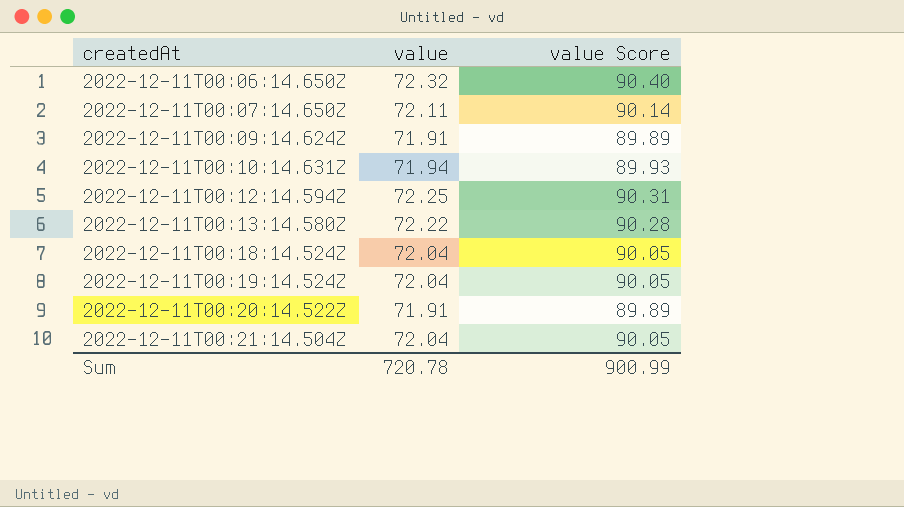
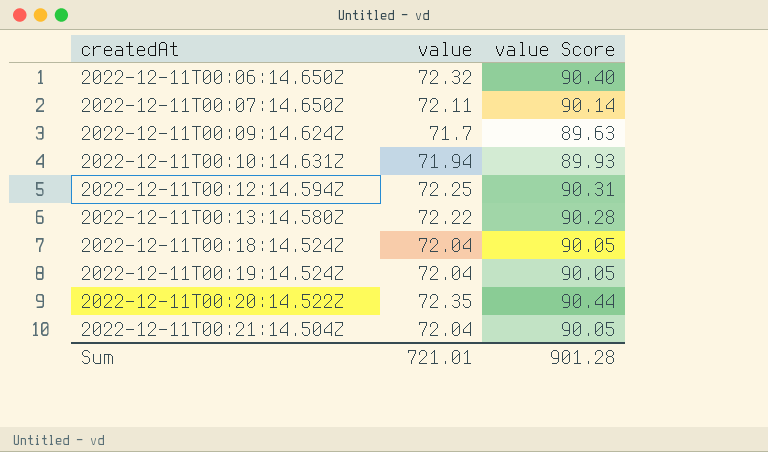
2022-12-11T00:09:14.624Z | value: 71.91 -> 71.7
2022-12-11T00:09:14.624Z | value Score: 89.89 -> 89.63
2022-12-11T00:20:14.522Z | value: 71.91 -> 72.35
2022-12-11T00:20:14.522Z | value Score: 89.89 -> 90.44
Sum | value: 720.78 -> 721.01
Sum | value Score: 900.99 -> 901.28

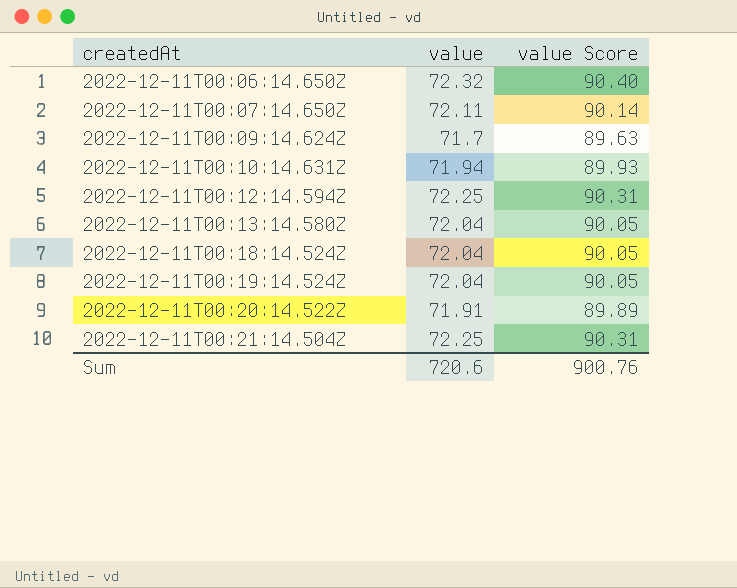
2022-12-11T00:13:14.580Z | value: 72.22 -> 72.04
2022-12-11T00:13:14.580Z | value Score: 90.28 -> 90.05
2022-12-11T00:20:14.522Z | value: 72.35 -> 71.91
2022-12-11T00:20:14.522Z | value Score: 90.44 -> 89.89
2022-12-11T00:21:14.504Z | value: 72.04 -> 72.25
2022-12-11T00:21:14.504Z | value Score: 90.05 -> 90.31
Sum | value: 721.01 -> 720.6
Sum | value Score: 901.28 -> 900.76

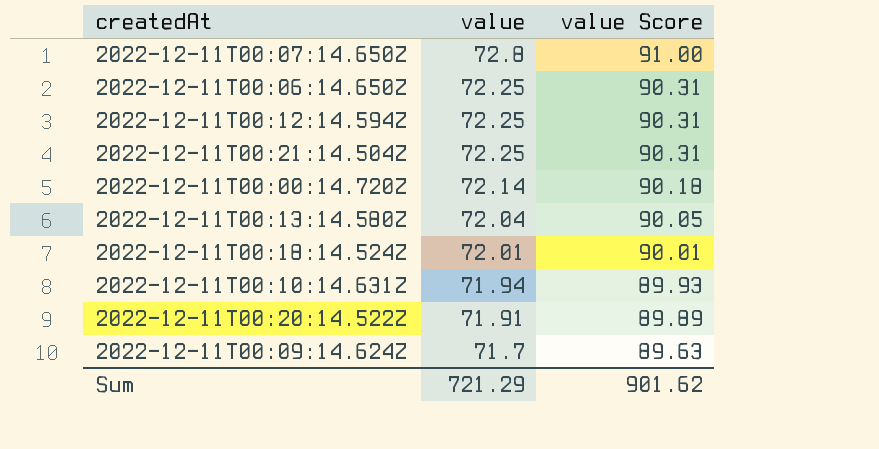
row order: createdAt ascending -> value descending
row 2022-12-11T00:19:14.524Z: 72.04 | 90.05 -> none
2022-12-11T00:07:14.650Z | value: 72.11 -> 72.8
2022-12-11T00:07:14.650Z | value Score: 90.14 -> 91.00
2022-12-11T00:06:14.650Z | value: 72.32 -> 72.25
2022-12-11T00:06:14.650Z | value Score: 90.40 -> 90.31
row 2022-12-11T00:00:14.720Z: none -> 72.14 | 90.18
2022-12-11T00:18:14.524Z | value: 72.04 -> 72.01
2022-12-11T00:18:14.524Z | value Score: 90.05 -> 90.01
Sum | value: 720.6 -> 721.29
Sum | value Score: 900.76 -> 901.62

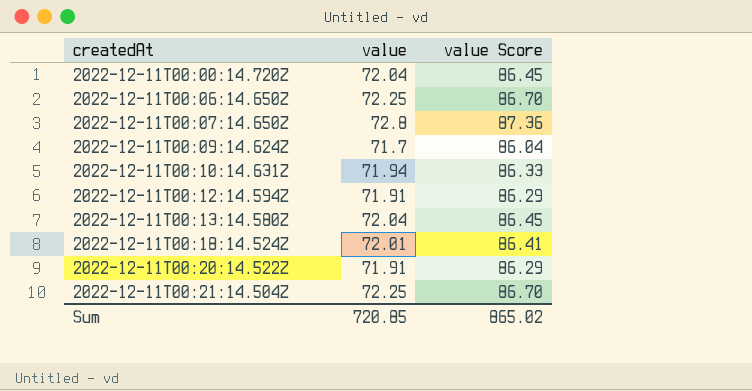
row order: value descending -> createdAt ascending
column value Score | formula: [value] * 1.25 -> [value] * 1.2
2022-12-11T00:00:14.720Z | value: 72.14 -> 72.04
2022-12-11T00:12:14.594Z | value: 72.25 -> 71.91
Sum | value: 721.29 -> 720.85
Sum | value Score: 901.62 -> 865.02

